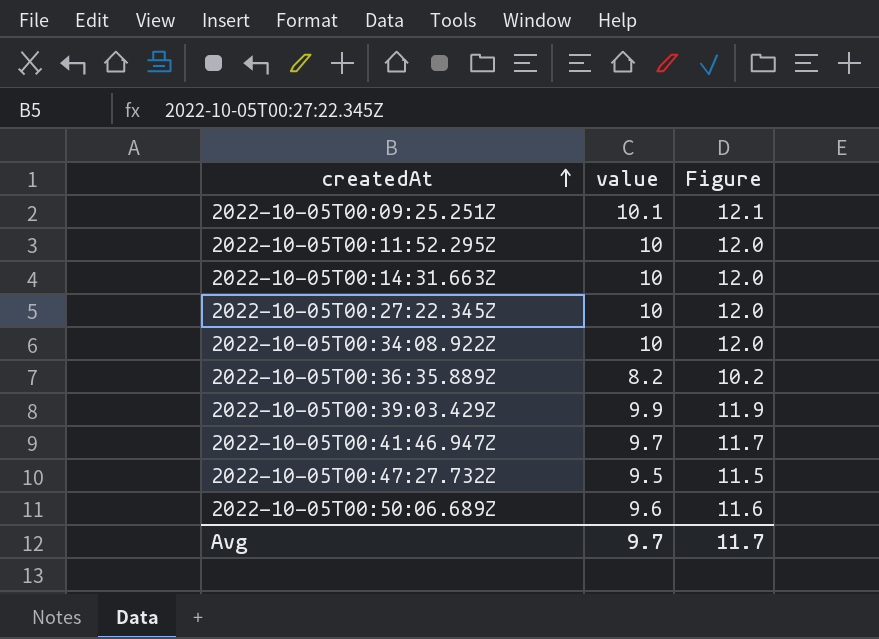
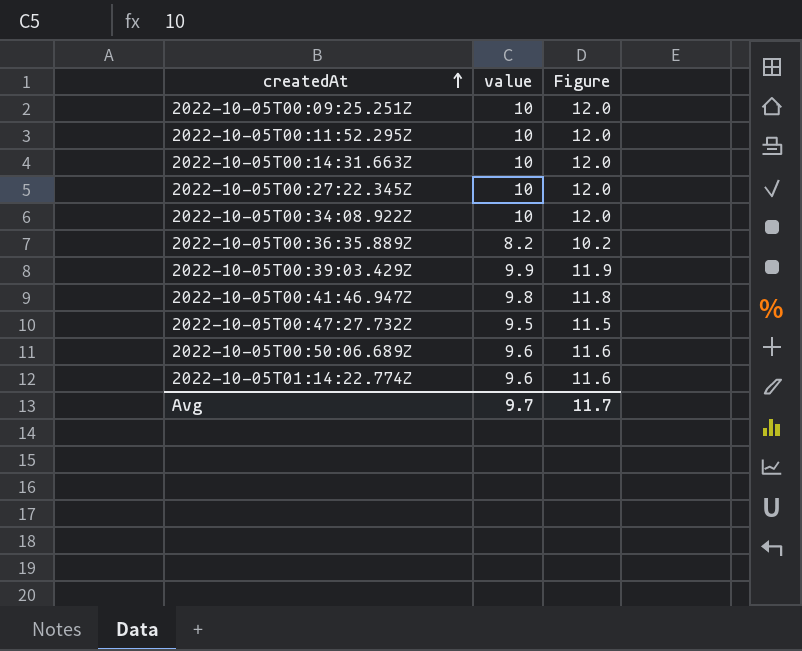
2022-10-05T00:09:25.251Z | value: 10.1 -> 10
2022-10-05T00:09:25.251Z | Figure: 12.1 -> 12.0
2022-10-05T00:41:46.947Z | value: 9.7 -> 9.8
2022-10-05T00:41:46.947Z | Figure: 11.7 -> 11.8
row 2022-10-05T01:14:22.774Z: none -> 9.6 | 11.6

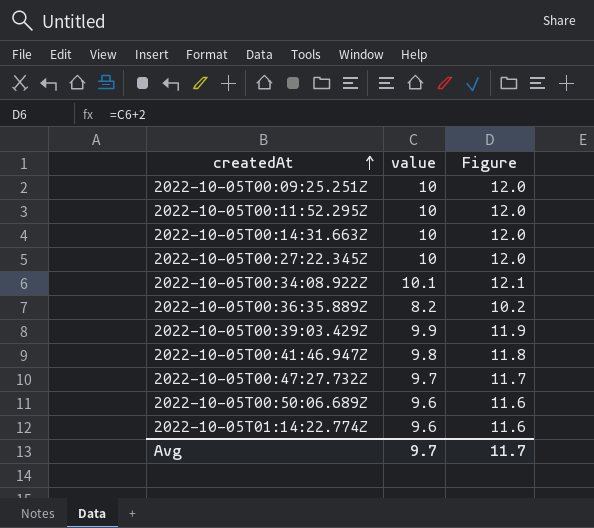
2022-10-05T00:34:08.922Z | value: 10 -> 10.1
2022-10-05T00:34:08.922Z | Figure: 12.0 -> 12.1
2022-10-05T00:47:27.732Z | value: 9.5 -> 9.7
2022-10-05T00:47:27.732Z | Figure: 11.5 -> 11.7

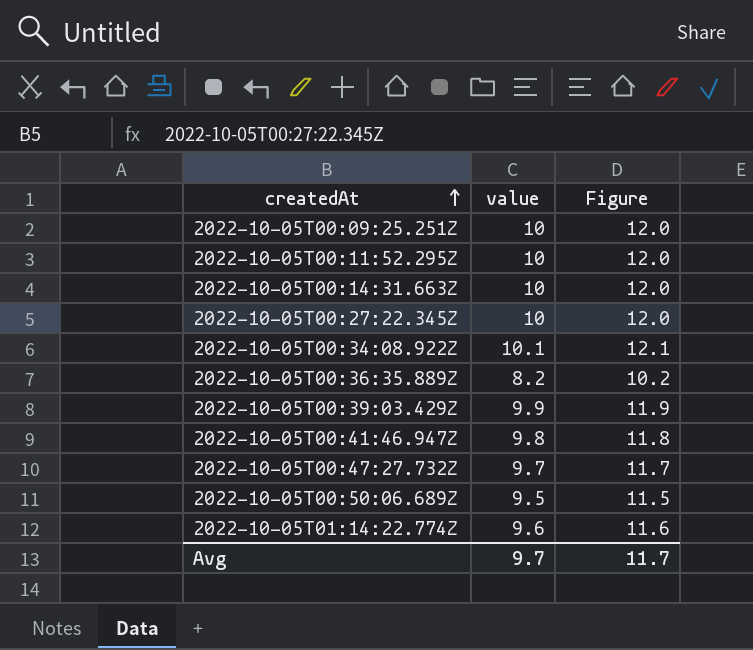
2022-10-05T00:50:06.689Z | value: 9.6 -> 9.5
2022-10-05T00:50:06.689Z | Figure: 11.6 -> 11.5

